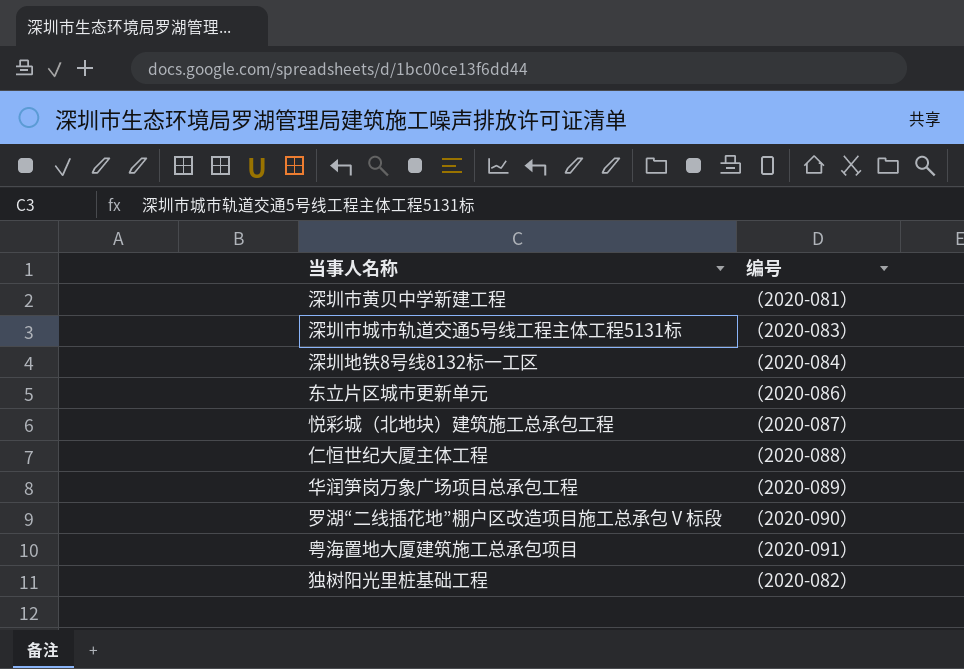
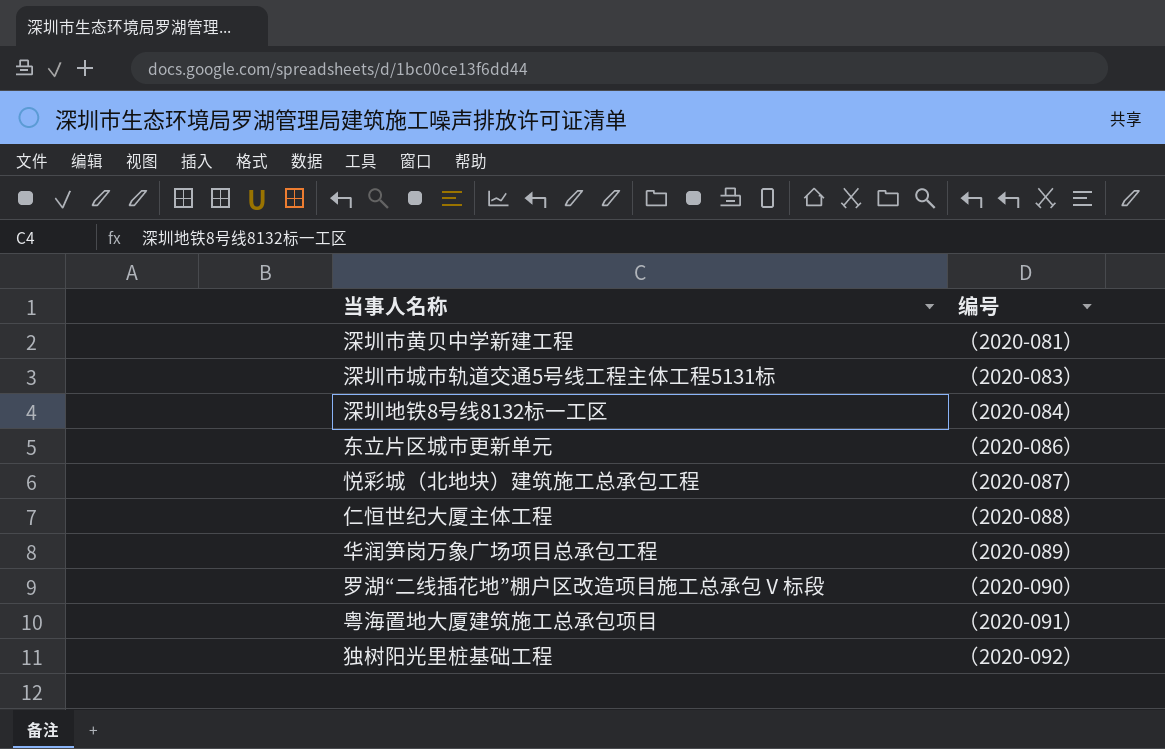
独树阳光里桩基础工程 | 编号: （2020-082） -> （2020-092）

